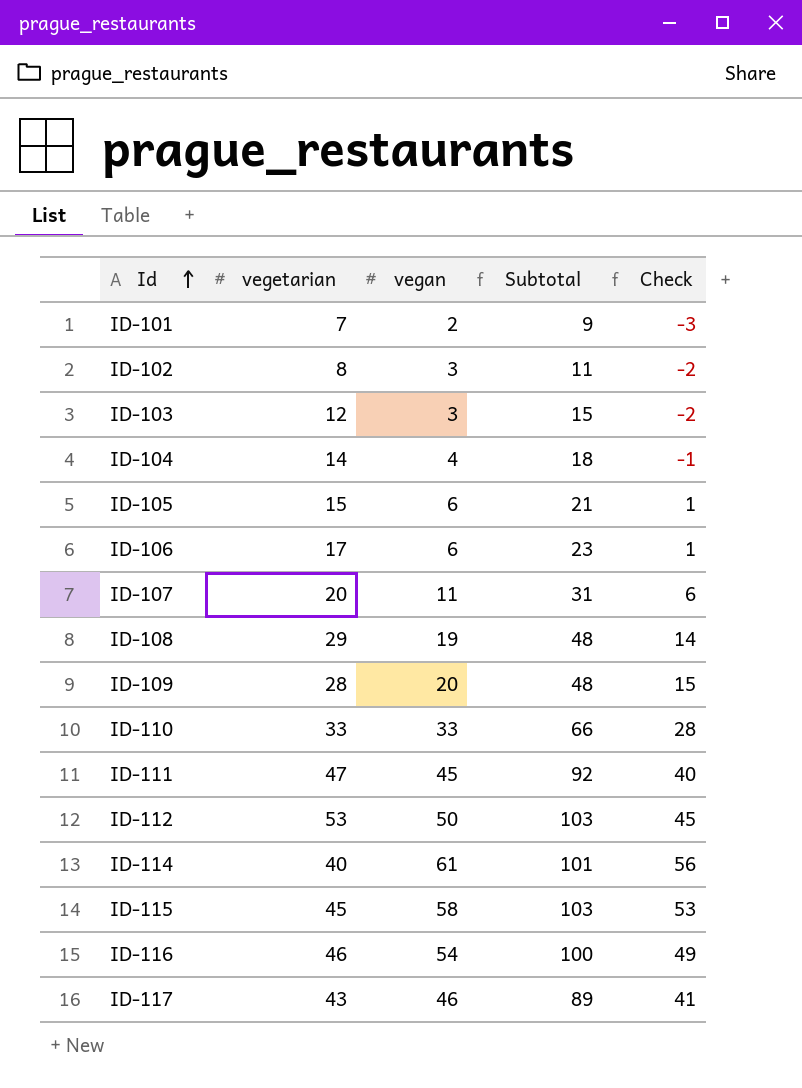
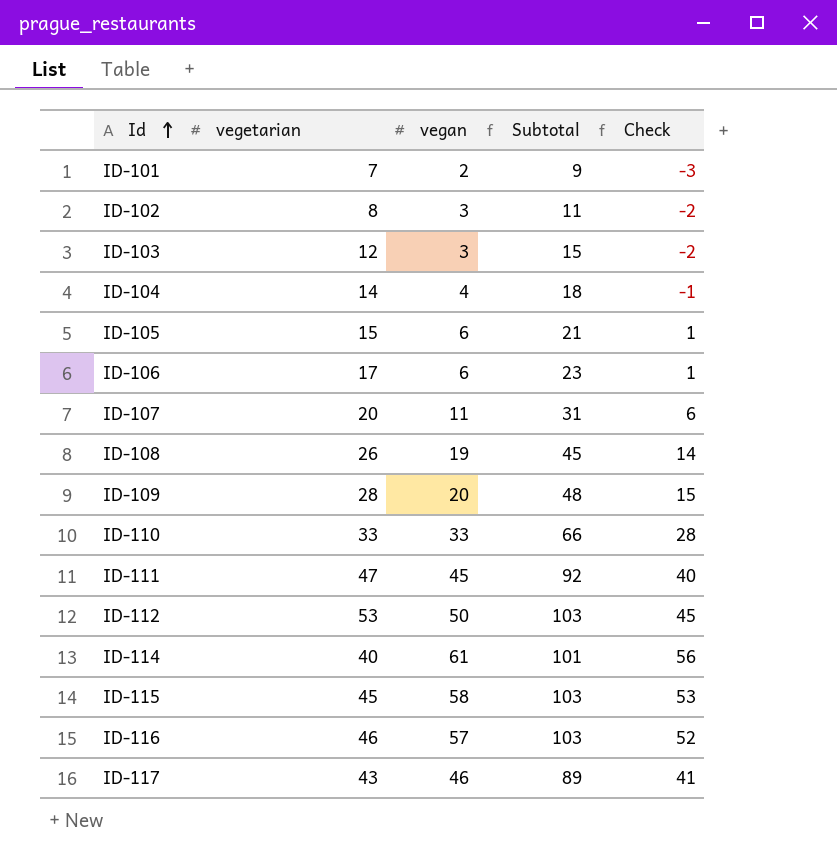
ID-108 | vegetarian: 29 -> 26
ID-108 | Subtotal: 48 -> 45
ID-116 | vegan: 54 -> 57
ID-116 | Subtotal: 100 -> 103
ID-116 | Check: 49 -> 52

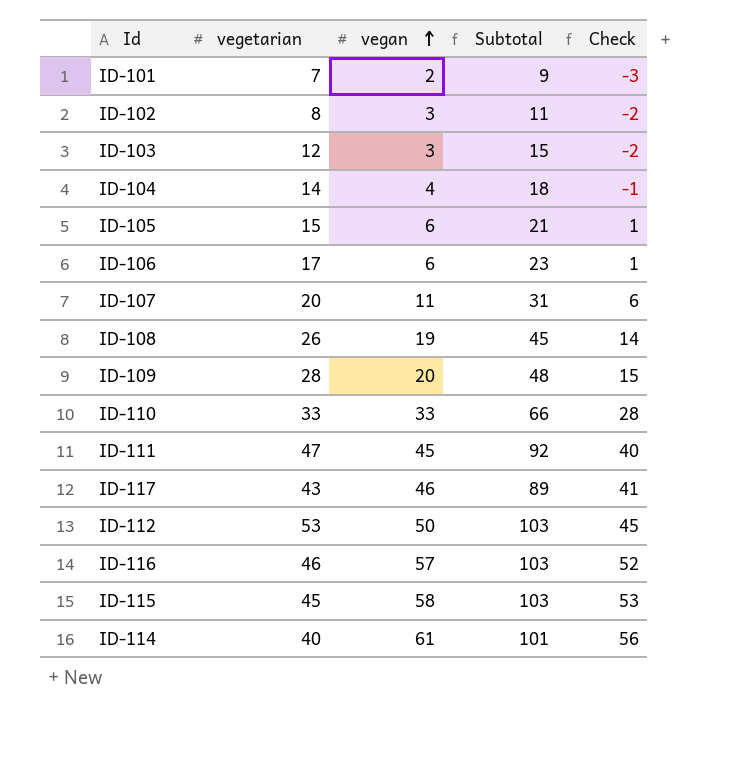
row order: Id ascending -> vegan ascending

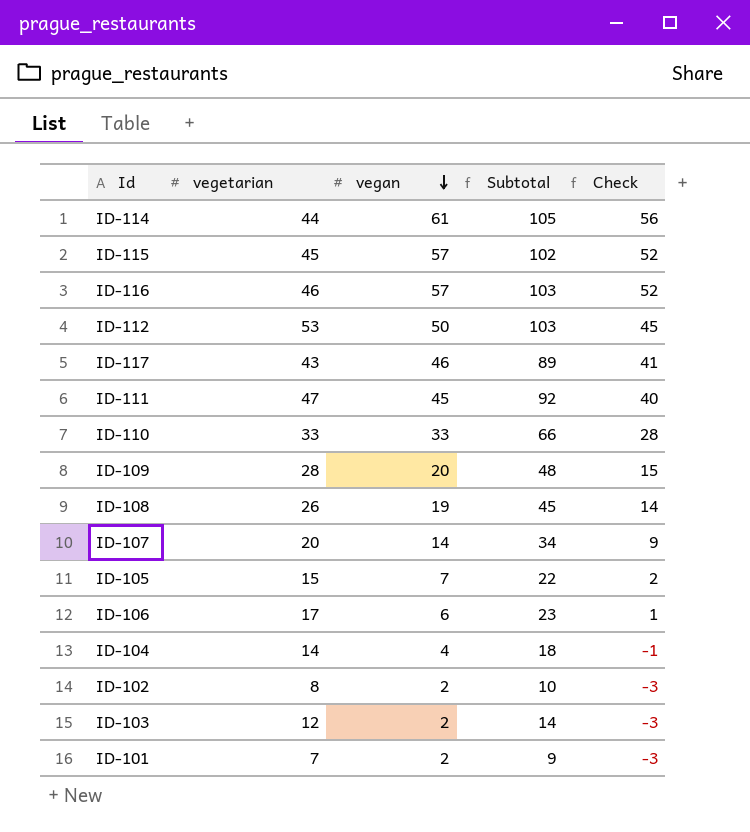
row order: vegan ascending -> vegan descending
ID-114 | vegetarian: 40 -> 44
ID-114 | Subtotal: 101 -> 105
ID-115 | vegan: 58 -> 57
ID-115 | Subtotal: 103 -> 102
ID-115 | Check: 53 -> 52
ID-107 | vegan: 11 -> 14
ID-107 | Subtotal: 31 -> 34
ID-107 | Check: 6 -> 9
ID-105 | vegan: 6 -> 7
ID-105 | Subtotal: 21 -> 22
ID-105 | Check: 1 -> 2
ID-102 | vegan: 3 -> 2
ID-102 | Subtotal: 11 -> 10
ID-102 | Check: -2 -> -3
ID-103 | vegan: 3 -> 2
ID-103 | Subtotal: 15 -> 14
ID-103 | Check: -2 -> -3

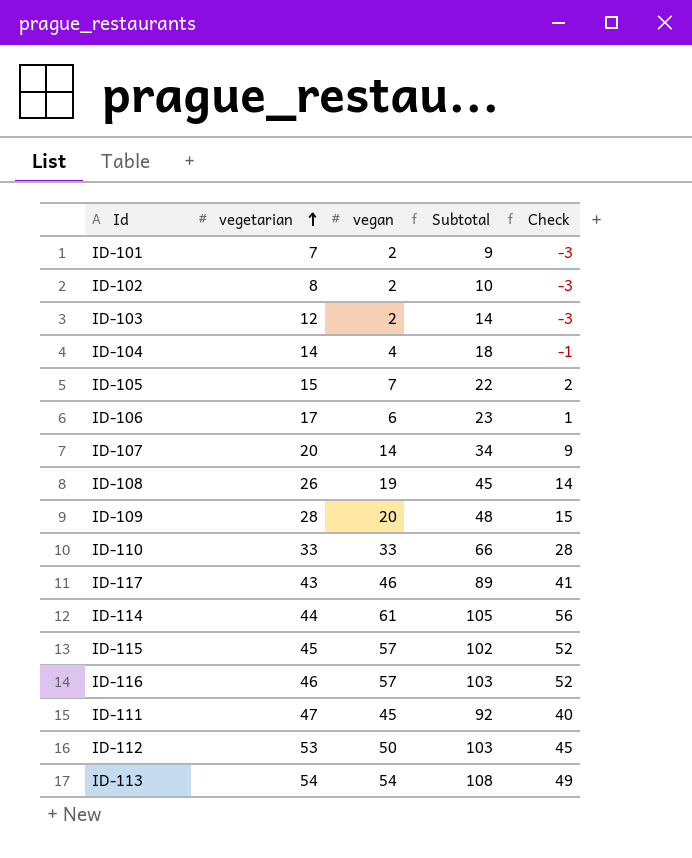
row order: vegan descending -> vegetarian ascending
row ID-113: none -> 54 | 54 | 108 | 49

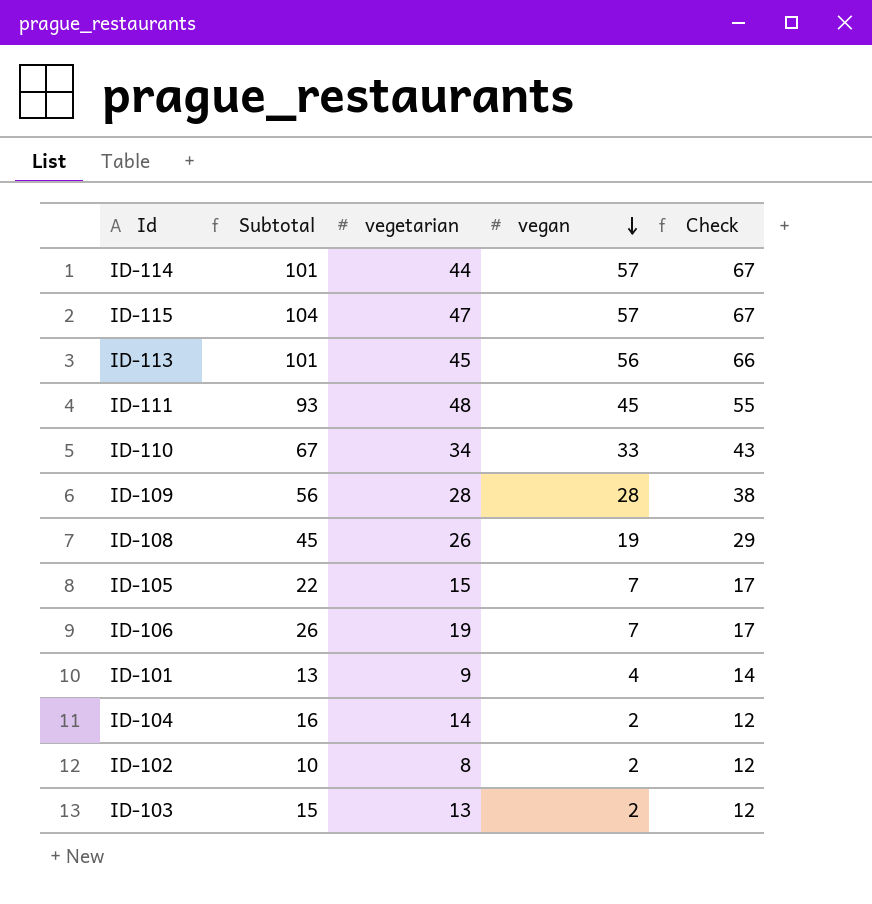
row order: vegetarian ascending -> vegan descending
column Subtotal | position: 4 -> 2
column Check | formula: [vegan] - 5 -> [vegan] + 10
row ID-107: 20 | 14 | 34 | 9 -> none
row ID-117: 43 | 46 | 89 | 41 -> none
row ID-116: 46 | 57 | 103 | 52 -> none
row ID-112: 53 | 50 | 103 | 45 -> none
ID-114 | Subtotal: 105 -> 101
ID-114 | vegan: 61 -> 57
ID-115 | Subtotal: 102 -> 104
ID-115 | vegetarian: 45 -> 47
ID-113 | Subtotal: 108 -> 101
ID-113 | vegetarian: 54 -> 45
ID-113 | vegan: 54 -> 56
ID-111 | Subtotal: 92 -> 93
ID-111 | vegetarian: 47 -> 48
ID-110 | Subtotal: 66 -> 67
ID-110 | vegetarian: 33 -> 34
ID-109 | Subtotal: 48 -> 56
ID-109 | vegan: 20 -> 28
ID-106 | Subtotal: 23 -> 26
ID-106 | vegetarian: 17 -> 19
ID-106 | vegan: 6 -> 7
ID-101 | Subtotal: 9 -> 13
ID-101 | vegetarian: 7 -> 9
ID-101 | vegan: 2 -> 4
ID-104 | Subtotal: 18 -> 16
ID-104 | vegan: 4 -> 2
ID-103 | Subtotal: 14 -> 15
ID-103 | vegetarian: 12 -> 13

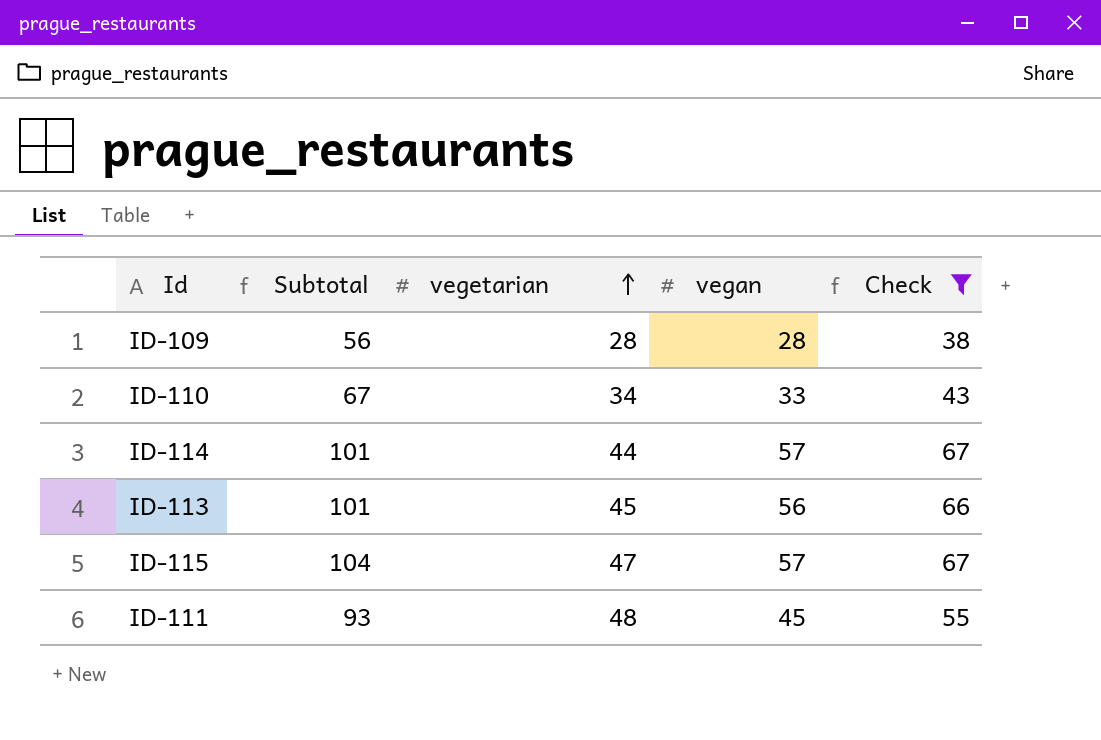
filter: none -> Check >= 38
row order: vegan descending -> vegetarian ascending

